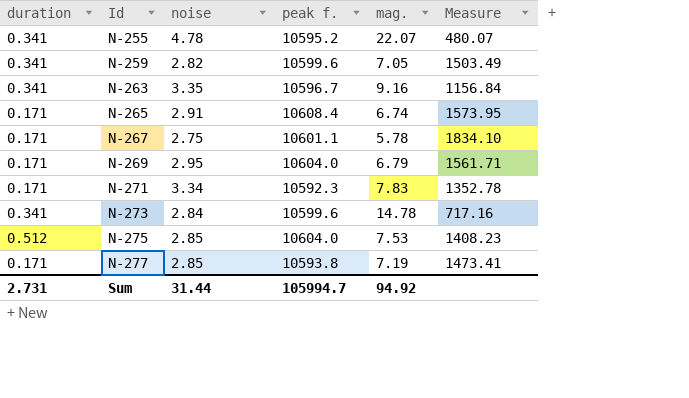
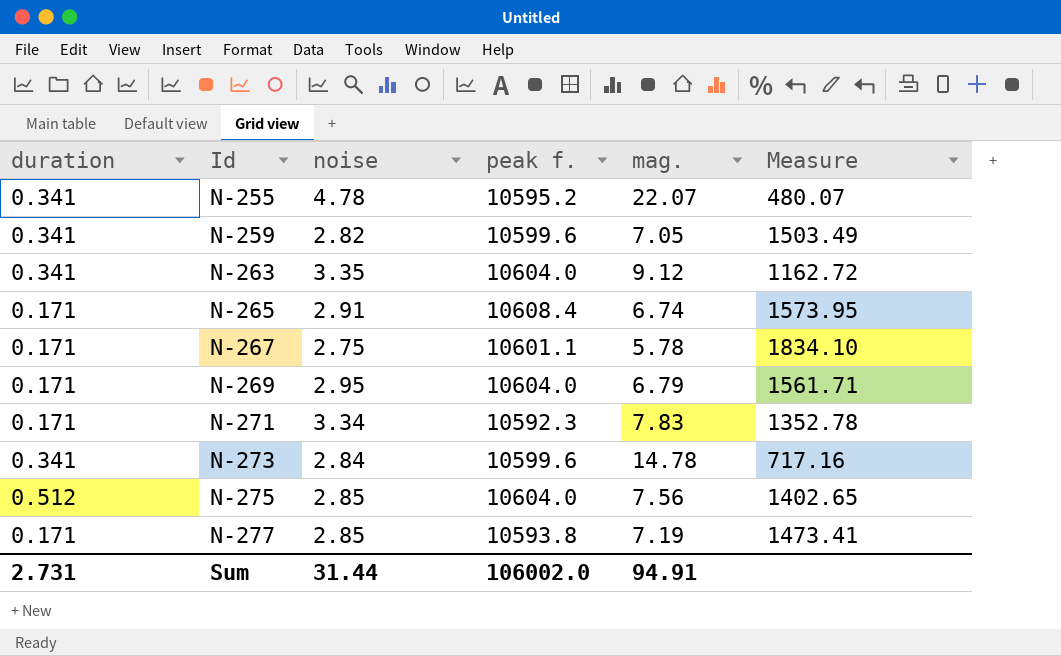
N-263 | peak f.: 10596.7 -> 10604.0
N-263 | mag.: 9.16 -> 9.12
N-263 | Measure: 1156.84 -> 1162.72
N-275 | mag.: 7.53 -> 7.56
N-275 | Measure: 1408.23 -> 1402.65
Sum | peak f.: 105994.7 -> 106002.0
Sum | mag.: 94.92 -> 94.91

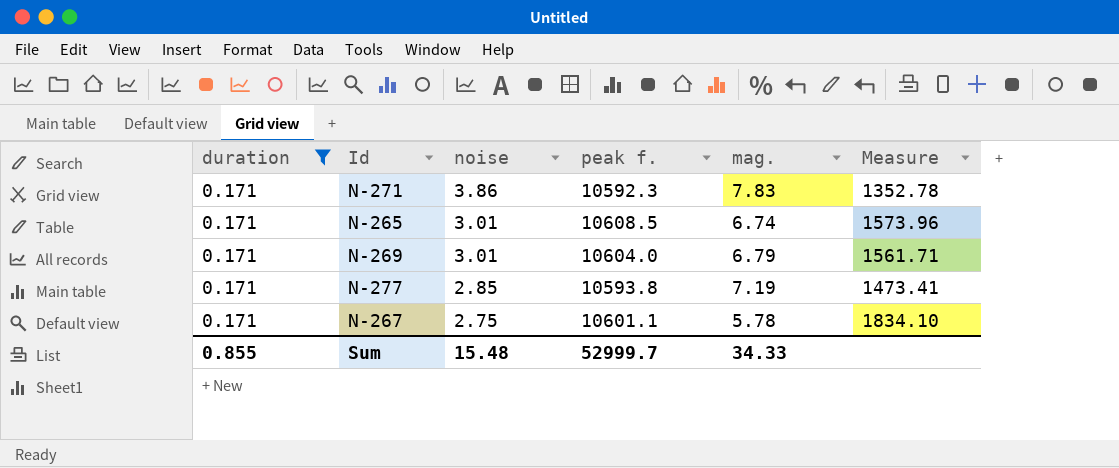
filter: none -> duration = 0.171
row order: Id ascending -> noise descending
N-271 | noise: 3.34 -> 3.86
N-265 | noise: 2.91 -> 3.01
N-265 | peak f.: 10608.4 -> 10608.5
N-265 | Measure: 1573.95 -> 1573.96
N-269 | noise: 2.95 -> 3.01
Sum | duration: 2.731 -> 0.855
Sum | noise: 31.44 -> 15.48
Sum | peak f.: 106002.0 -> 52999.7
Sum | mag.: 94.91 -> 34.33

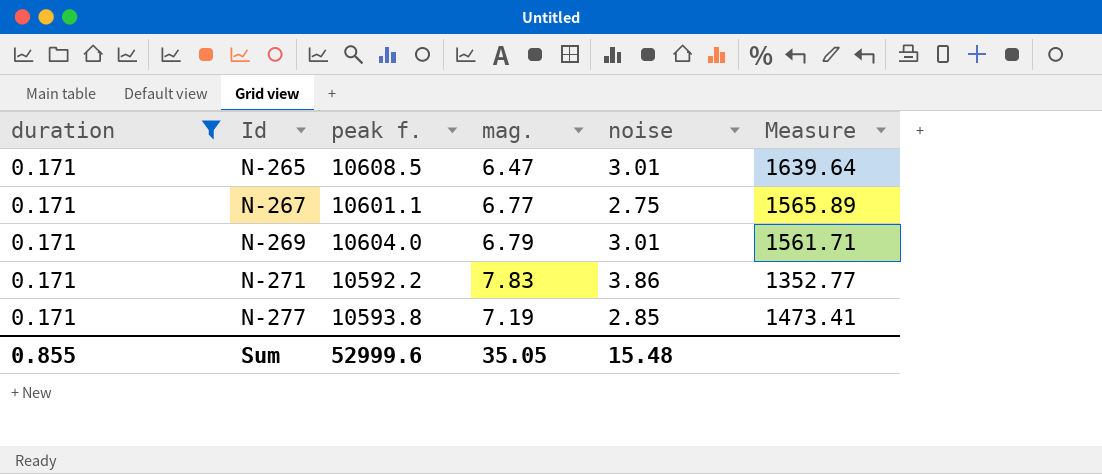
row order: noise descending -> Id ascending
column noise | position: 3 -> 5
N-265 | mag.: 6.74 -> 6.47
N-265 | Measure: 1573.96 -> 1639.64
N-267 | mag.: 5.78 -> 6.77
N-267 | Measure: 1834.10 -> 1565.89
N-271 | peak f.: 10592.3 -> 10592.2
N-271 | Measure: 1352.78 -> 1352.77
Sum | peak f.: 52999.7 -> 52999.6
Sum | mag.: 34.33 -> 35.05

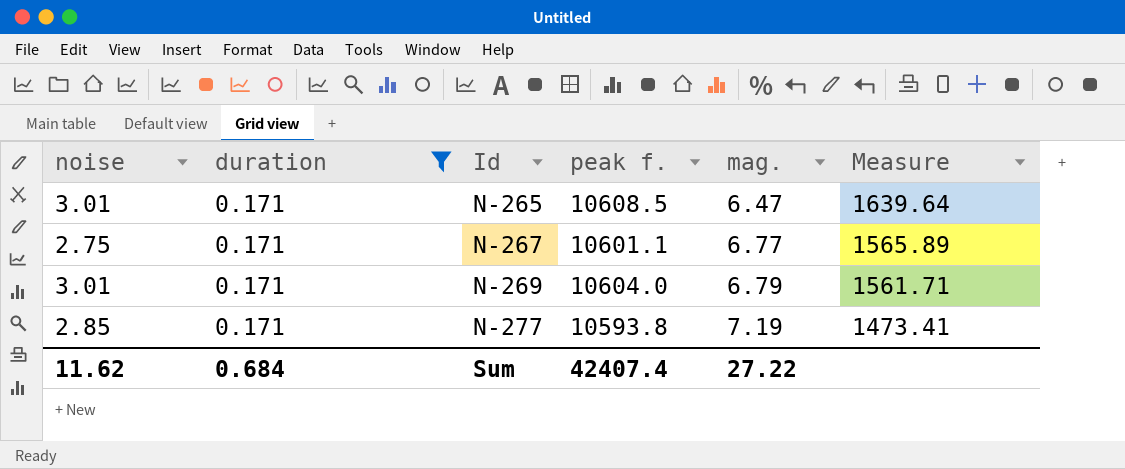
column noise | position: 5 -> 1
row N-271: 0.171 | 10592.2 | 7.83 | 3.86 | 1352.77 -> none
Sum | noise: 15.48 -> 11.62
Sum | duration: 0.855 -> 0.684
Sum | peak f.: 52999.6 -> 42407.4
Sum | mag.: 35.05 -> 27.22

